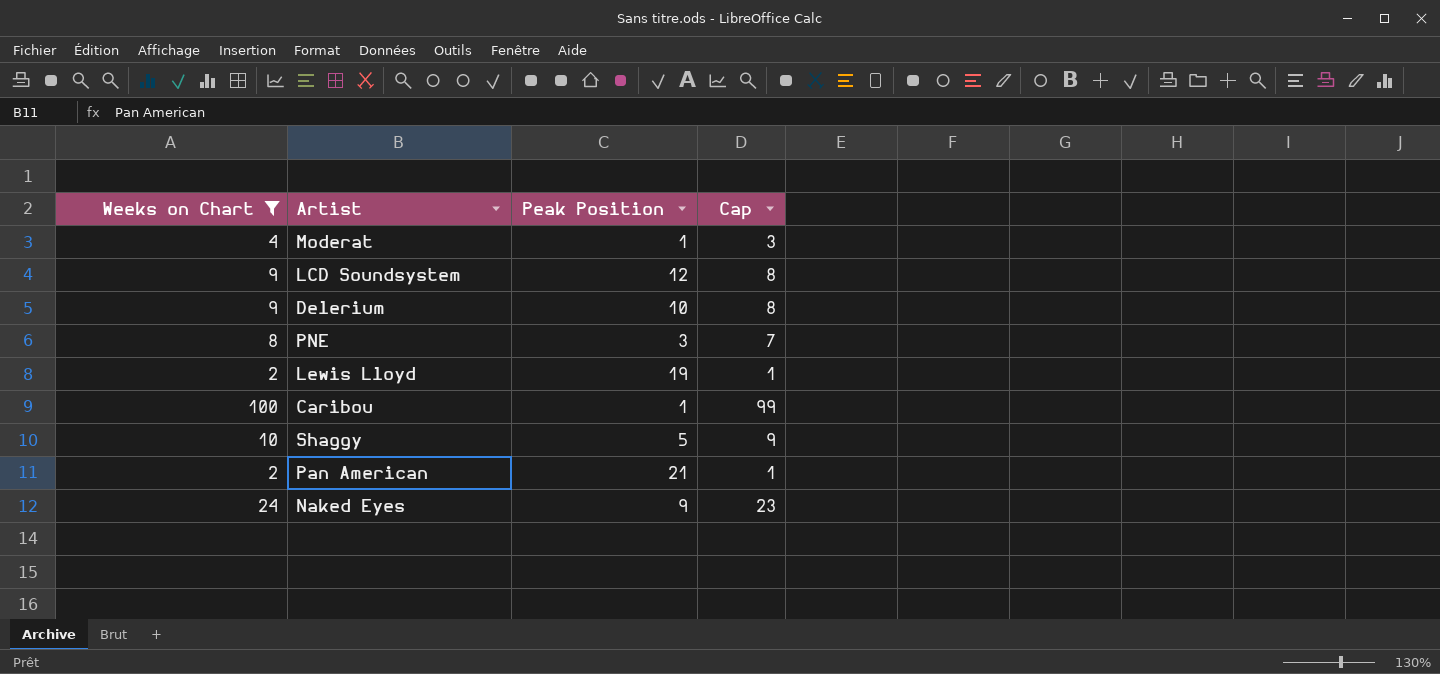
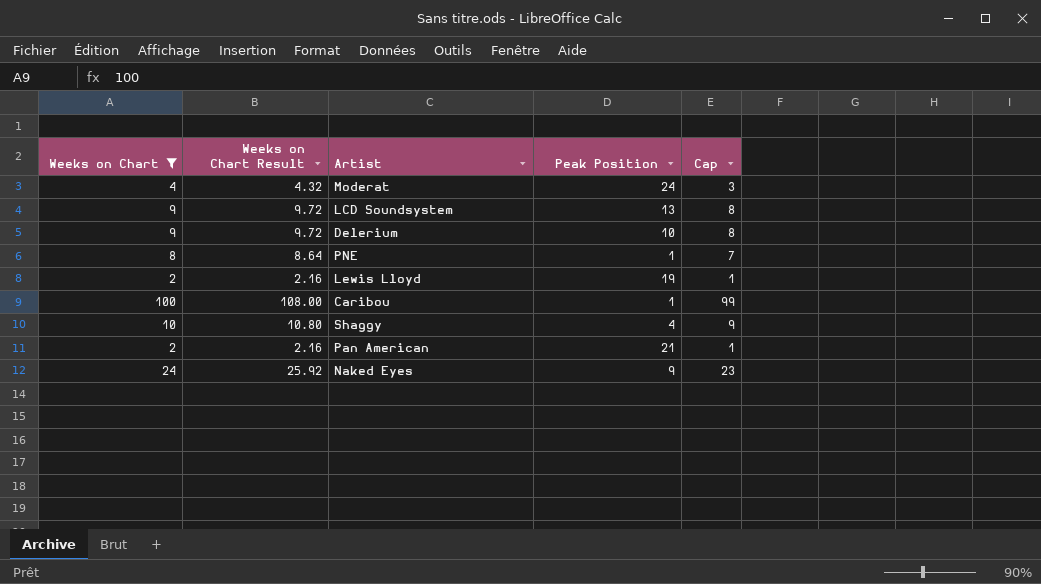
column Weeks on Chart Result | formula: none -> [Weeks on Chart] * 1.08
Moderat | Peak Position: 1 -> 24
LCD Soundsystem | Peak Position: 12 -> 13
PNE | Peak Position: 3 -> 1
Shaggy | Peak Position: 5 -> 4

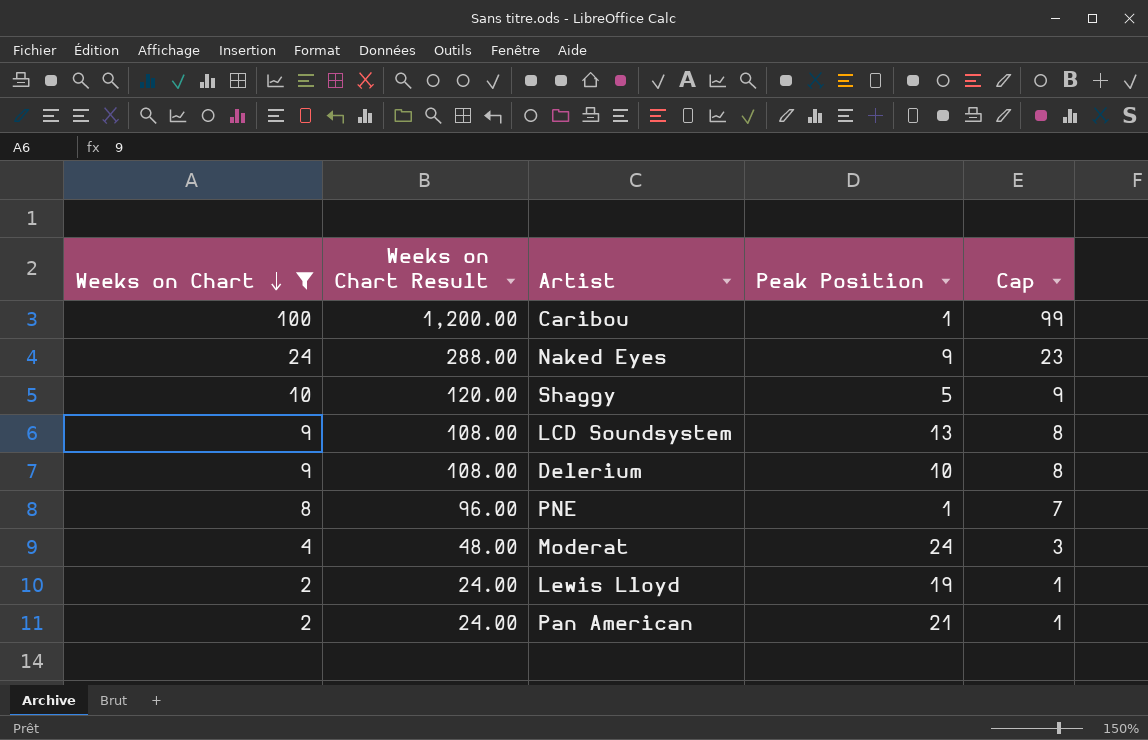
row order: none -> Weeks on Chart descending
column Weeks on Chart Result | formula: [Weeks on Chart] * 1.08 -> [Weeks on Chart] * 12
Shaggy | Peak Position: 4 -> 5

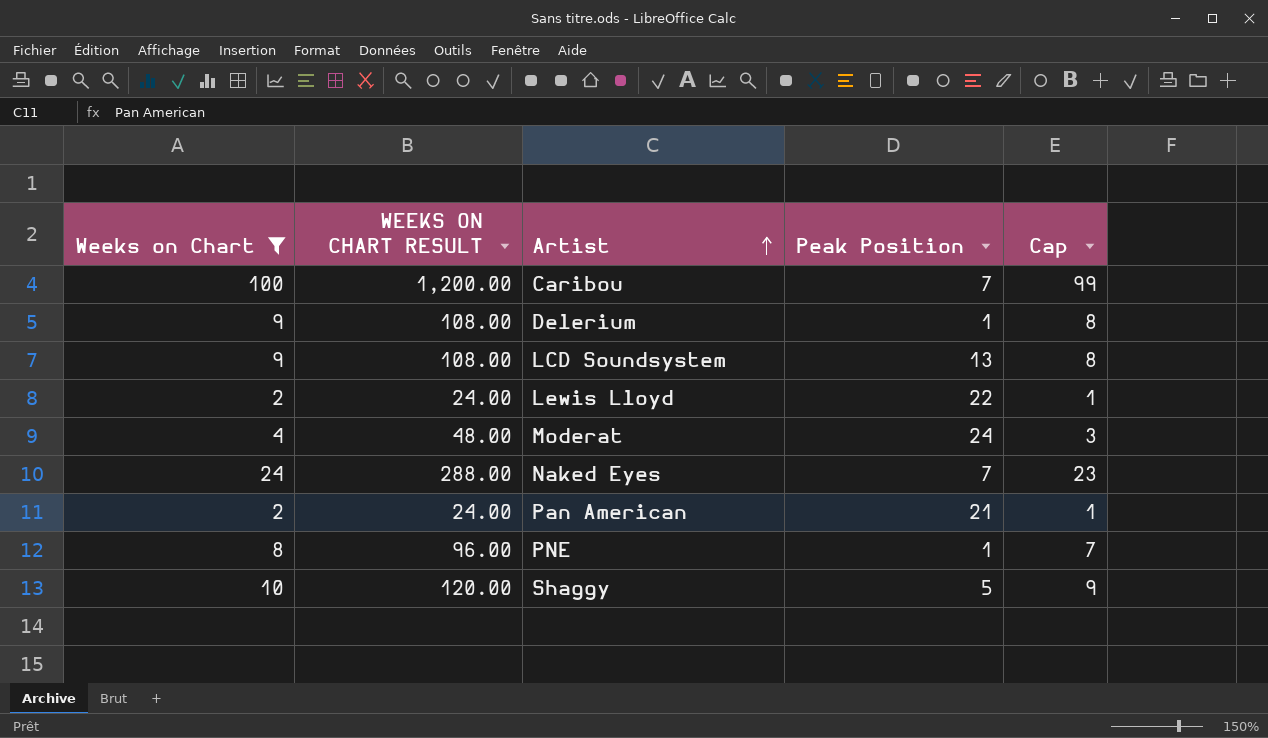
row order: Weeks on Chart descending -> Artist ascending
column name: Weeks on Chart Result -> WEEKS ON CHART RESULT
Caribou | Peak Position: 1 -> 7
Delerium | Peak Position: 10 -> 1
Lewis Lloyd | Peak Position: 19 -> 22
Naked Eyes | Peak Position: 9 -> 7

